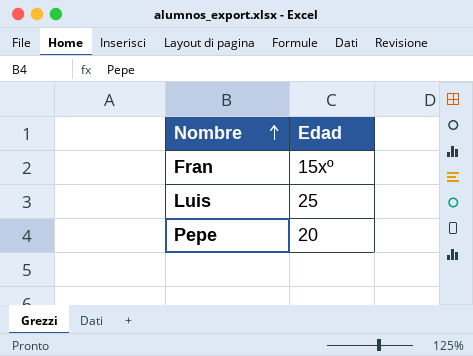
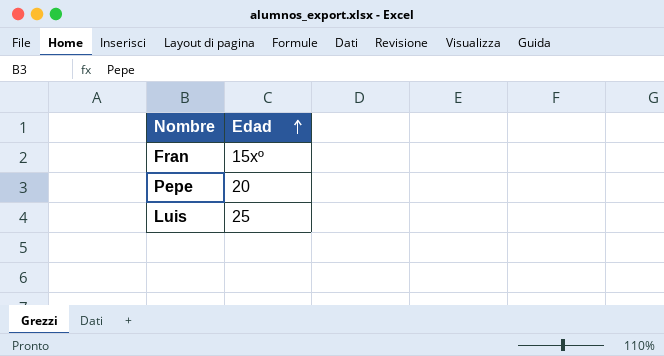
row order: Nombre ascending -> Edad ascending

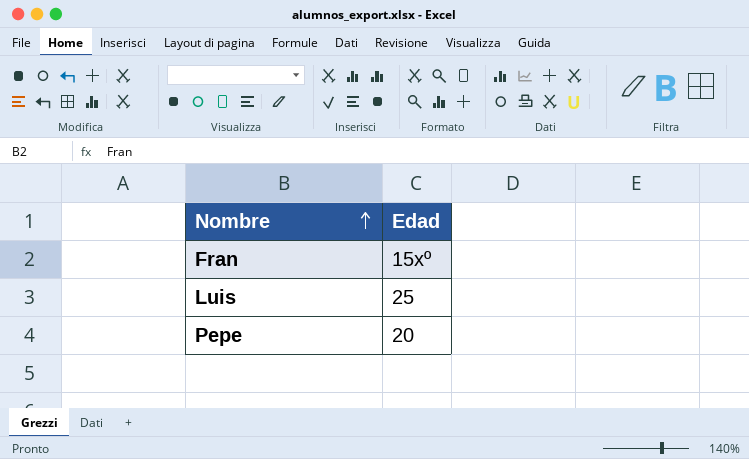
row order: Edad ascending -> Nombre ascending

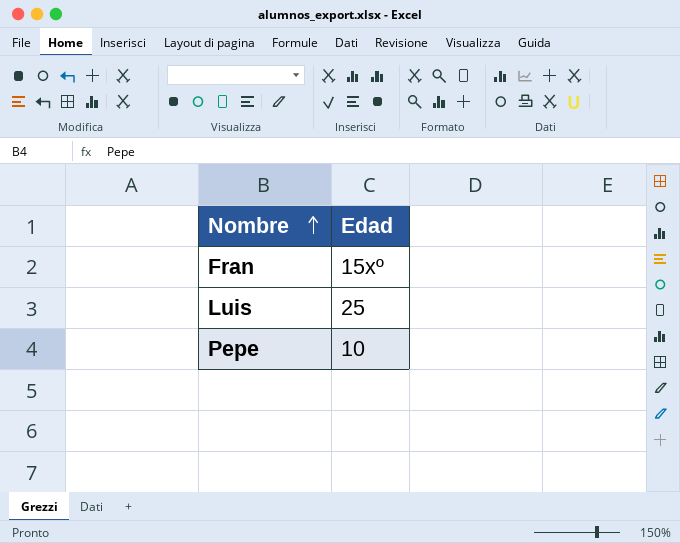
Pepe | Edad: 20 -> 10

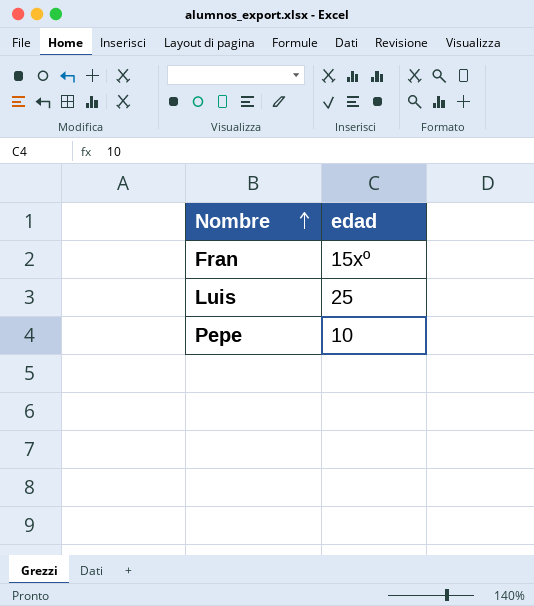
column name: Edad -> edad

